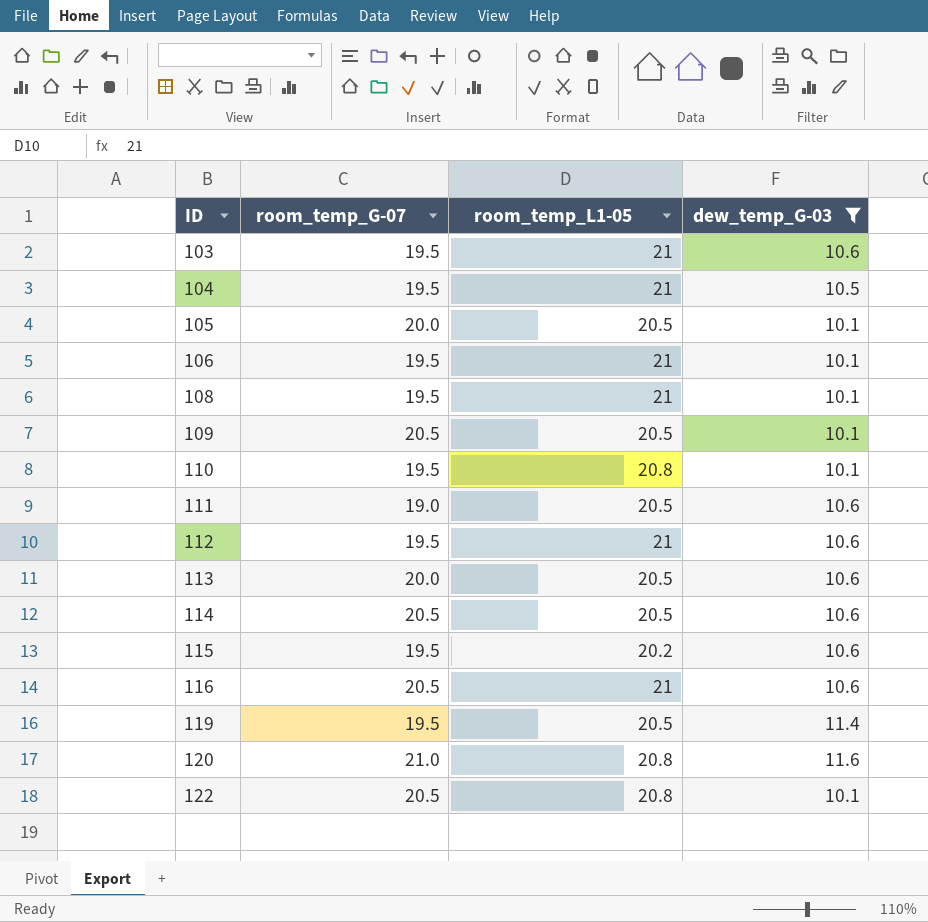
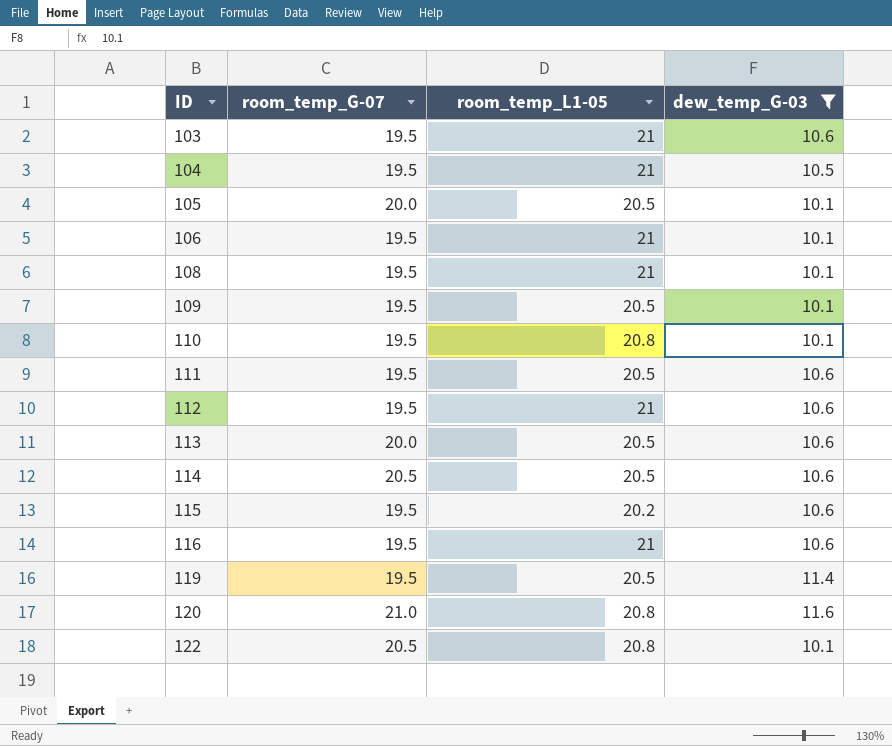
109 | room_temp_G-07: 20.5 -> 19.5
111 | room_temp_G-07: 19.0 -> 19.5
116 | room_temp_G-07: 20.5 -> 19.5

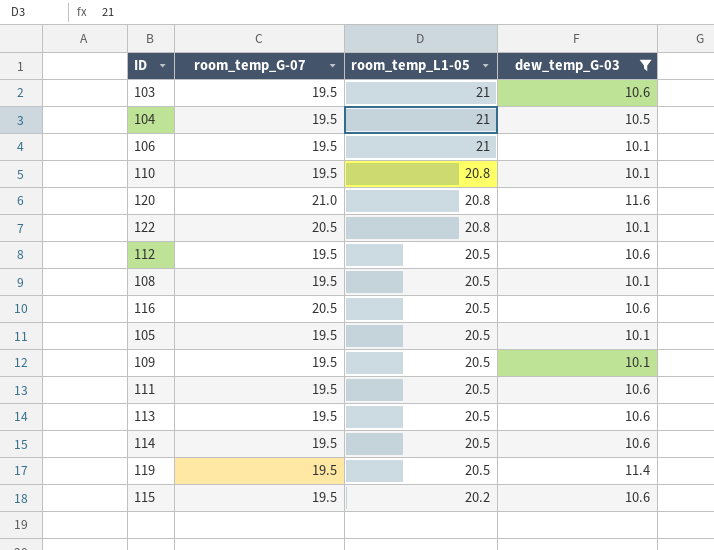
row order: ID ascending -> room_temp_L1-05 descending
112 | room_temp_L1-05: 21 -> 20.5
108 | room_temp_L1-05: 21 -> 20.5
116 | room_temp_G-07: 19.5 -> 20.5
116 | room_temp_L1-05: 21 -> 20.5
105 | room_temp_G-07: 20.0 -> 19.5
113 | room_temp_G-07: 20.0 -> 19.5
114 | room_temp_G-07: 20.5 -> 19.5

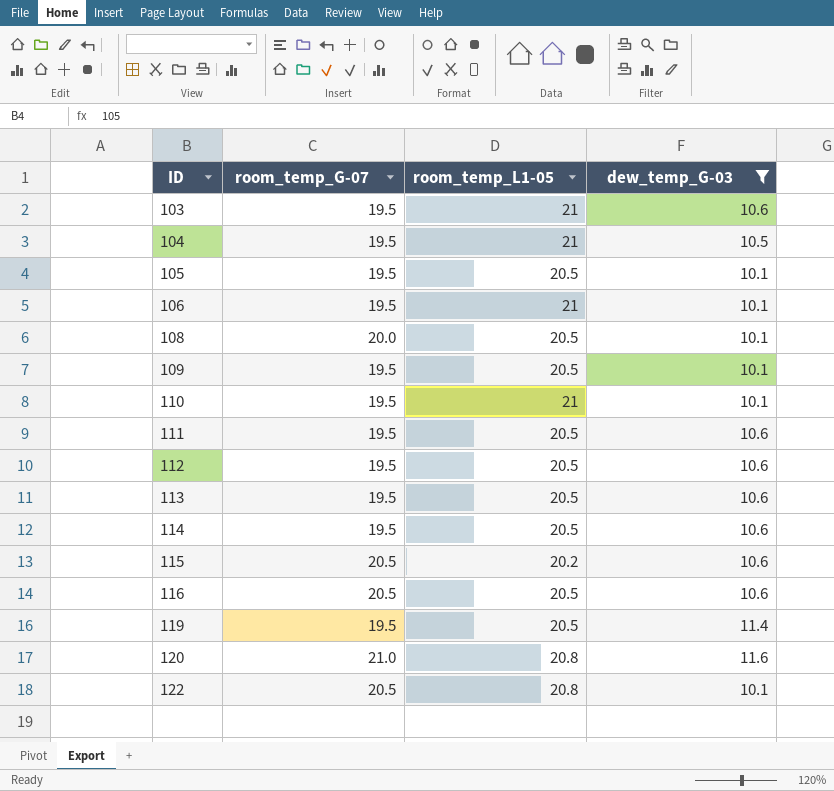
row order: room_temp_L1-05 descending -> ID ascending
108 | room_temp_G-07: 19.5 -> 20.0
110 | room_temp_L1-05: 20.8 -> 21
115 | room_temp_G-07: 19.5 -> 20.5

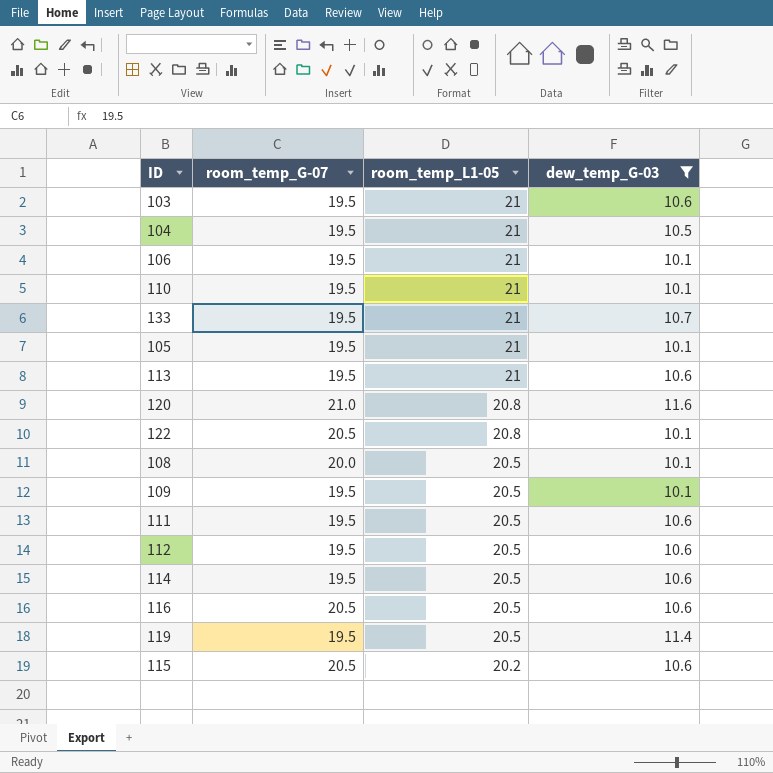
row order: ID ascending -> room_temp_L1-05 descending
row 133: none -> 19.5 | 21 | 10.7
105 | room_temp_L1-05: 20.5 -> 21
113 | room_temp_L1-05: 20.5 -> 21

